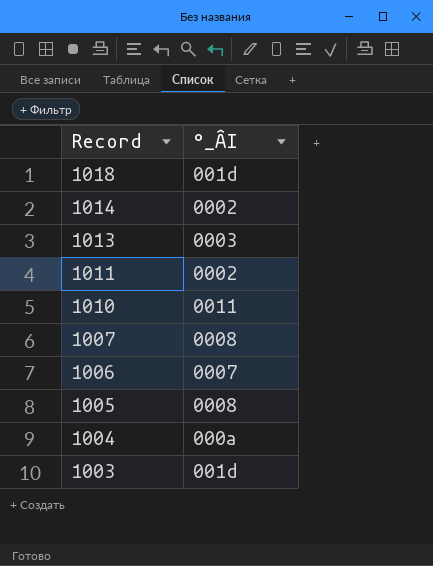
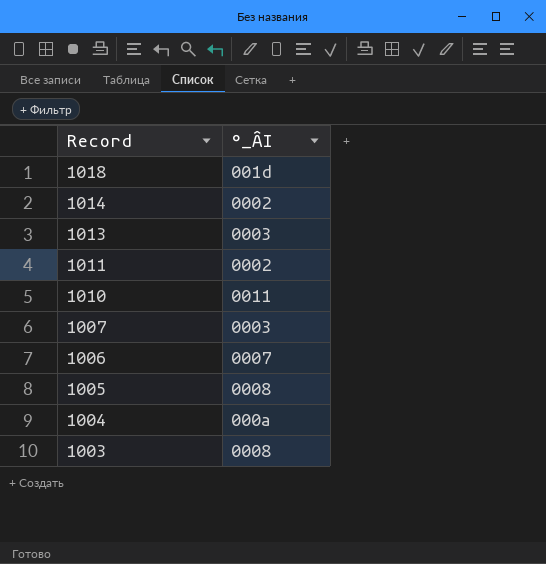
1007 | °_ÂI: 0008 -> 0003
1003 | °_ÂI: 001d -> 0008

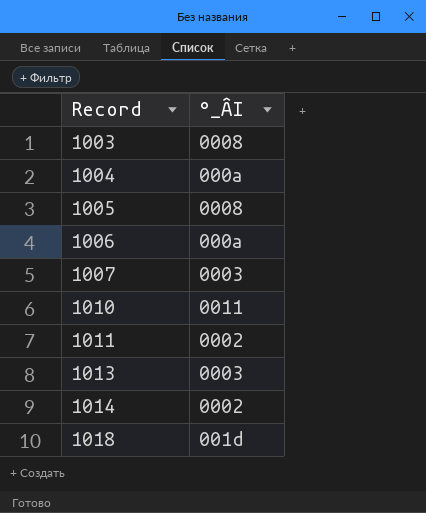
row order: Record descending -> Record ascending
1006 | °_ÂI: 0007 -> 000a

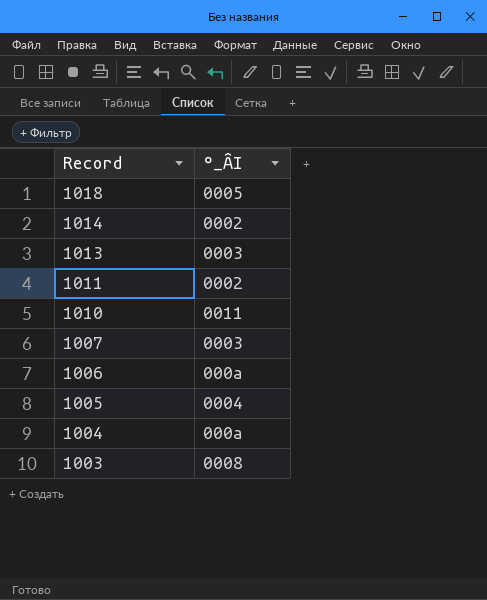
row order: Record ascending -> Record descending
1018 | °_ÂI: 001d -> 0005
1005 | °_ÂI: 0008 -> 0004

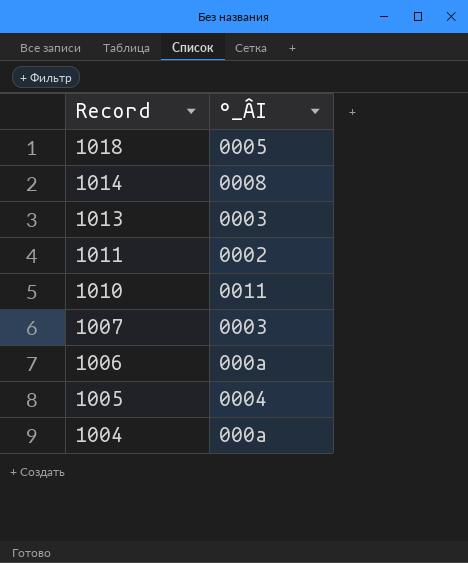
row 1003: 0008 -> none
1014 | °_ÂI: 0002 -> 0008

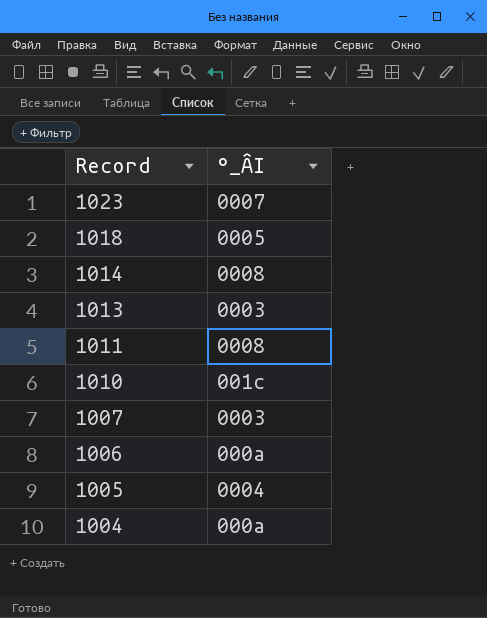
row 1023: none -> 0007
1011 | °_ÂI: 0002 -> 0008
1010 | °_ÂI: 0011 -> 001c

